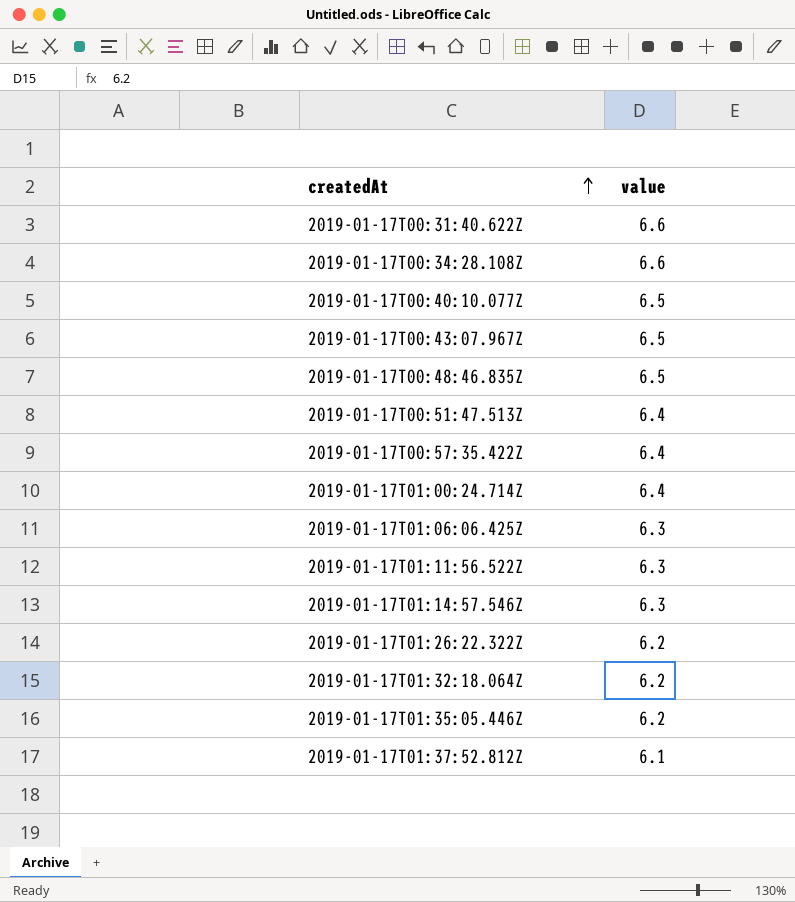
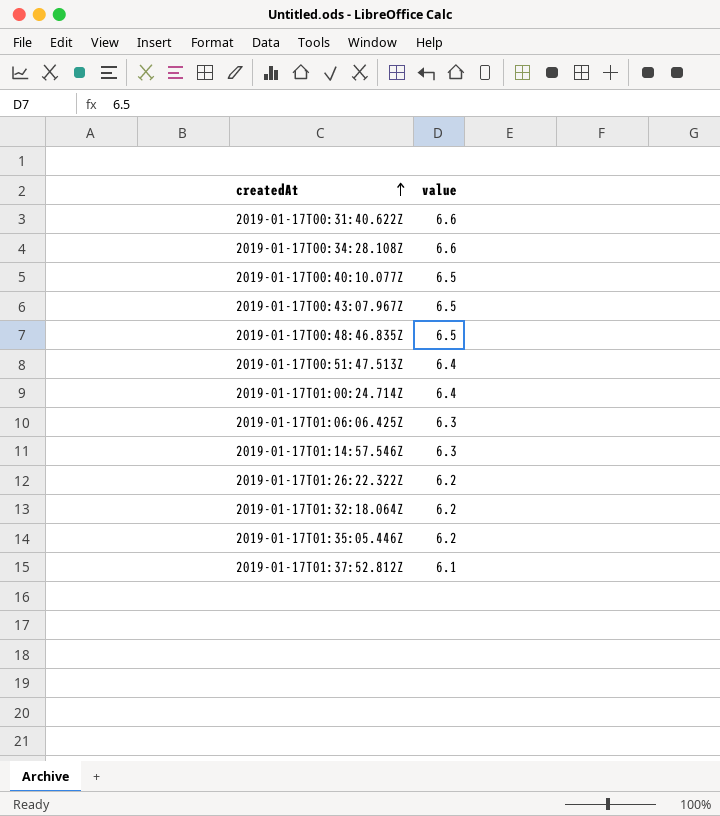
row 2019-01-17T00:57:35.422Z: 6.4 -> none
row 2019-01-17T01:11:56.522Z: 6.3 -> none

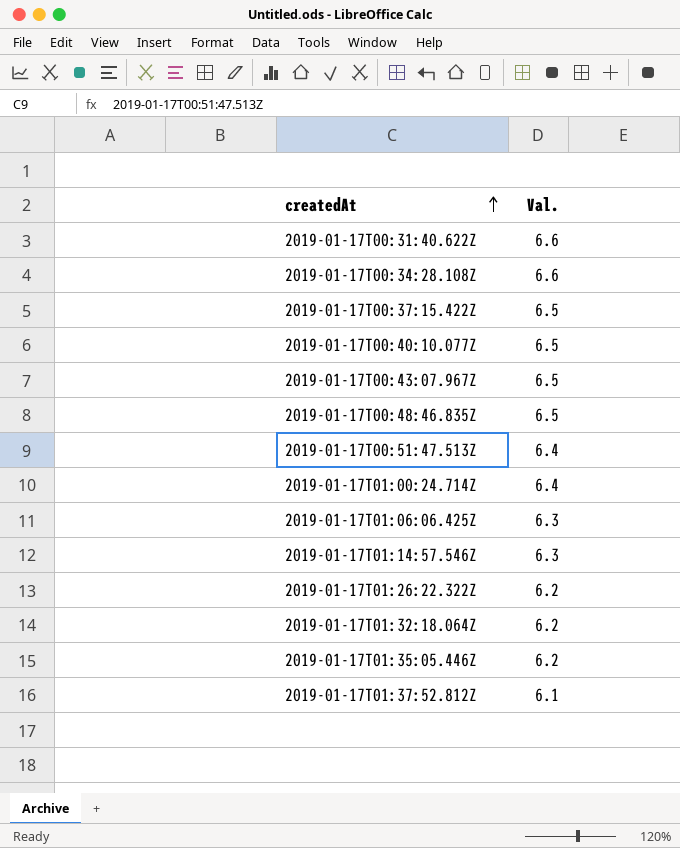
column name: value -> Val.
row 2019-01-17T00:37:15.422Z: none -> 6.5

